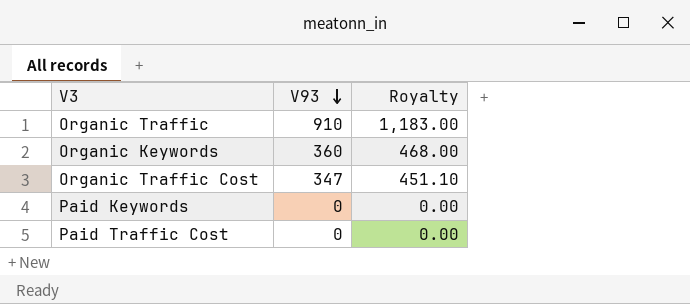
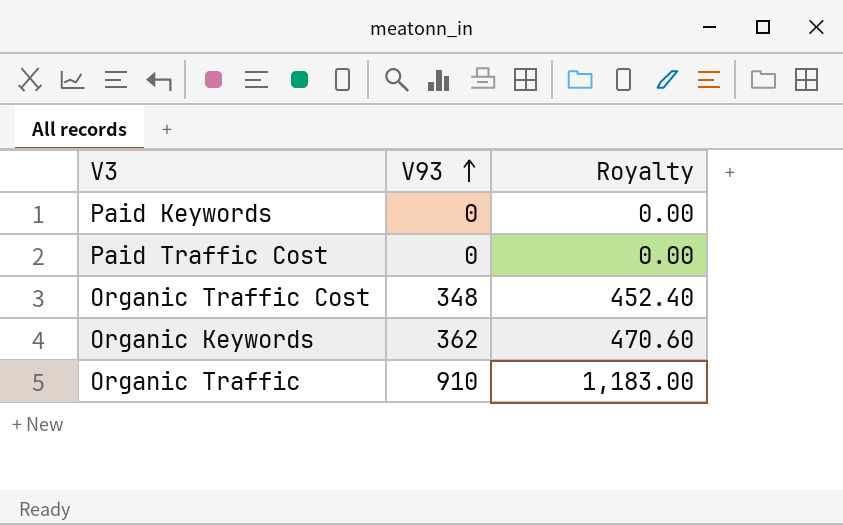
row order: V93 descending -> V93 ascending
Organic Traffic Cost | V93: 347 -> 348
Organic Traffic Cost | Royalty: 451.10 -> 452.40
Organic Keywords | V93: 360 -> 362
Organic Keywords | Royalty: 468.00 -> 470.60

